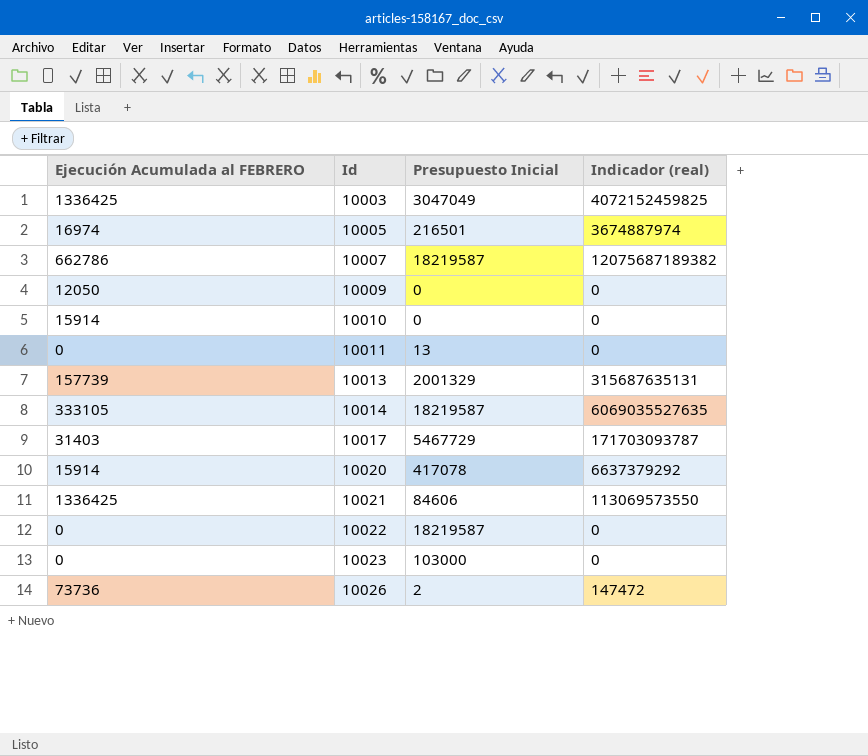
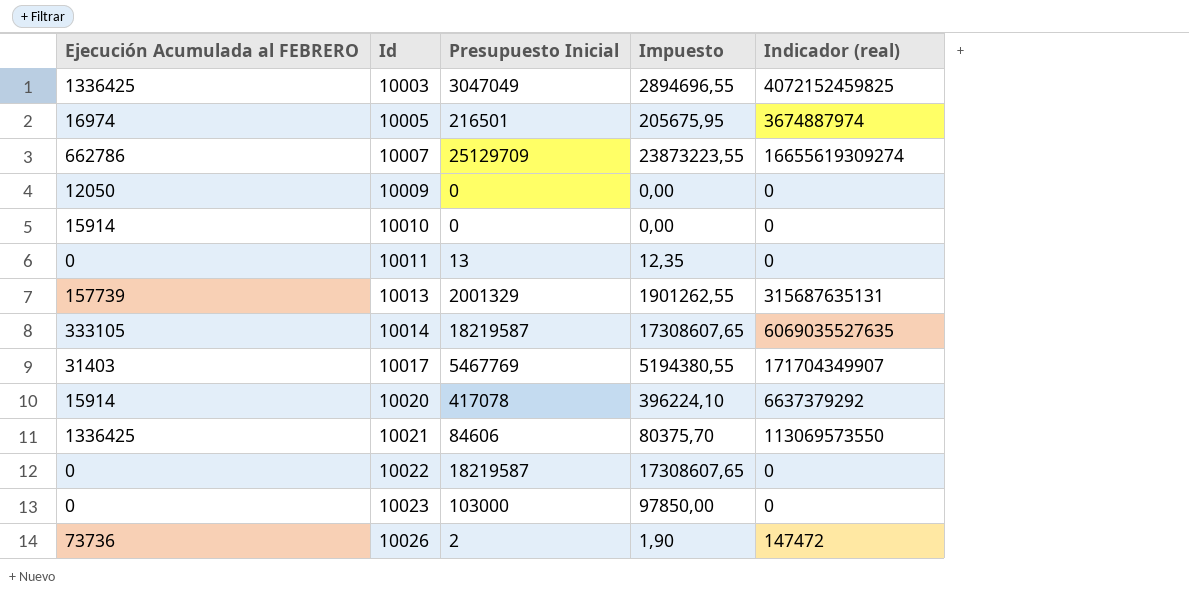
column Impuesto | formula: none -> [Presupuesto Inicial] * 0,95
10007 | Presupuesto Inicial: 18219587 -> 25129709
10007 | Indicador (real): 12075687189382 -> 16655619309274
10017 | Presupuesto Inicial: 5467729 -> 5467769
10017 | Indicador (real): 171703093787 -> 171704349907

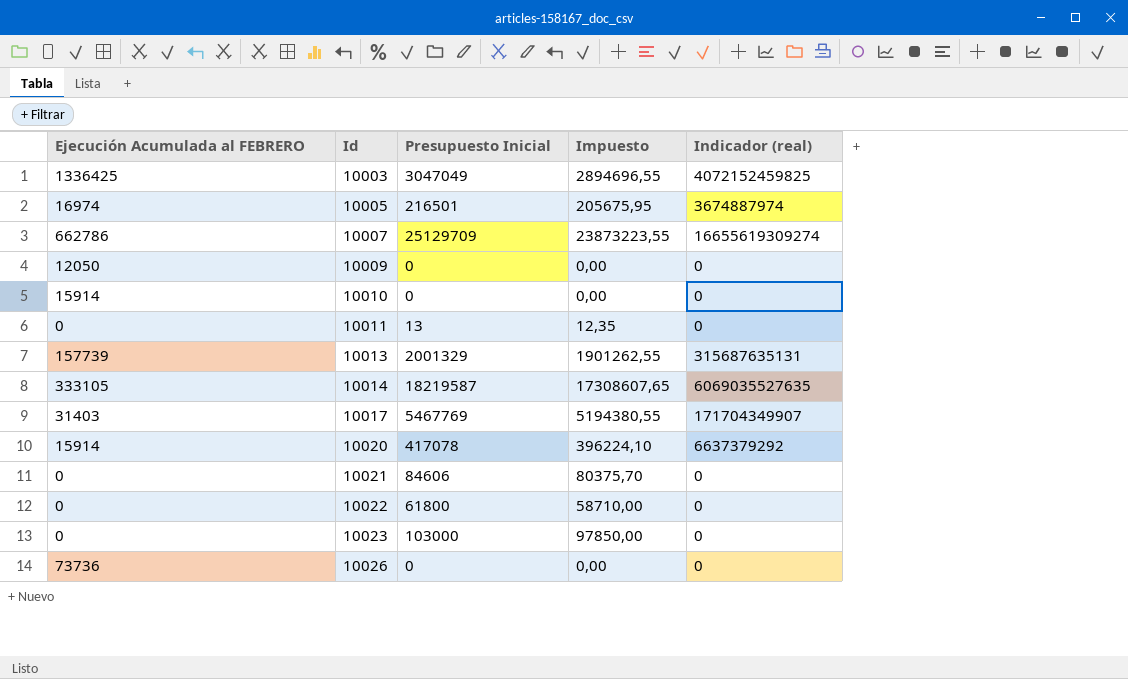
10021 | Ejecución Acumulada al FEBRERO: 1336425 -> 0
10021 | Indicador (real): 113069573550 -> 0
10022 | Presupuesto Inicial: 18219587 -> 61800
10022 | Impuesto: 17308607,65 -> 58710,00
10026 | Presupuesto Inicial: 2 -> 0
10026 | Impuesto: 1,90 -> 0,00
10026 | Indicador (real): 147472 -> 0

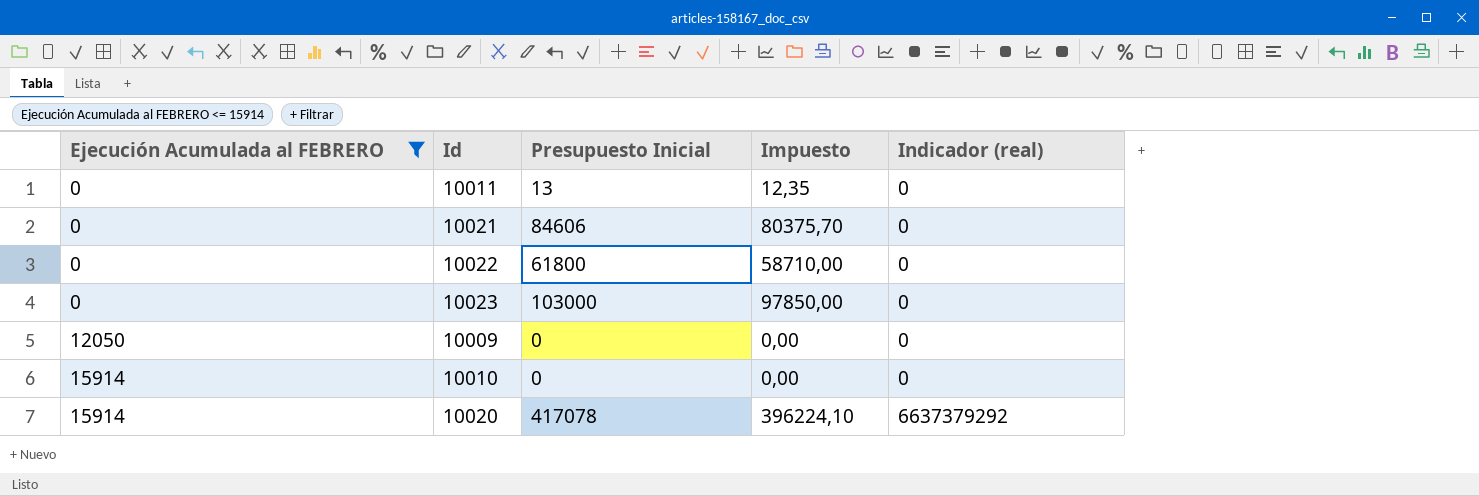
filter: none -> Ejecución Acumulada al FEBRERO <= 15914
row order: Id ascending -> Ejecución Acumulada al FEBRERO ascending

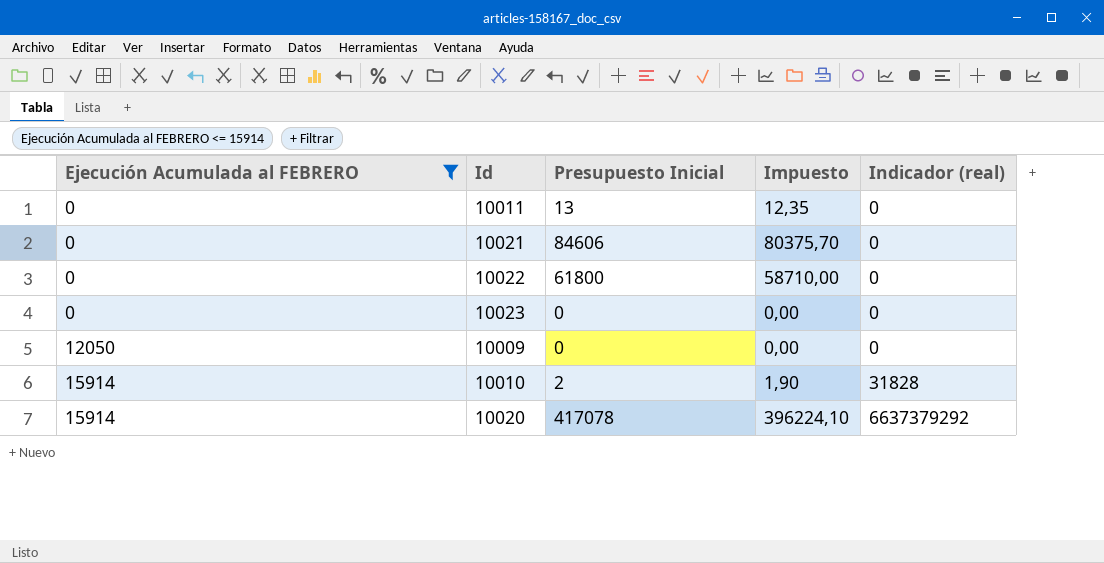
10023 | Presupuesto Inicial: 103000 -> 0
10023 | Impuesto: 97850,00 -> 0,00
10010 | Presupuesto Inicial: 0 -> 2
10010 | Impuesto: 0,00 -> 1,90
10010 | Indicador (real): 0 -> 31828

